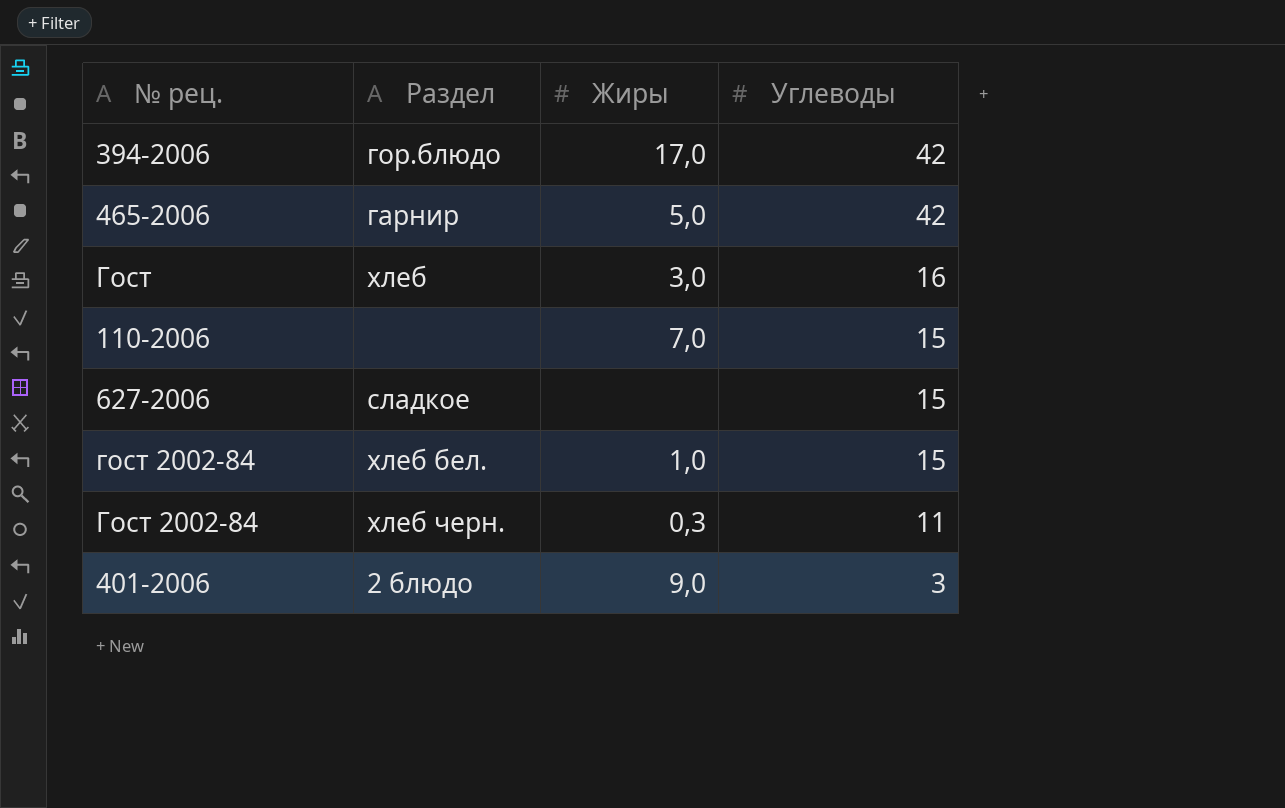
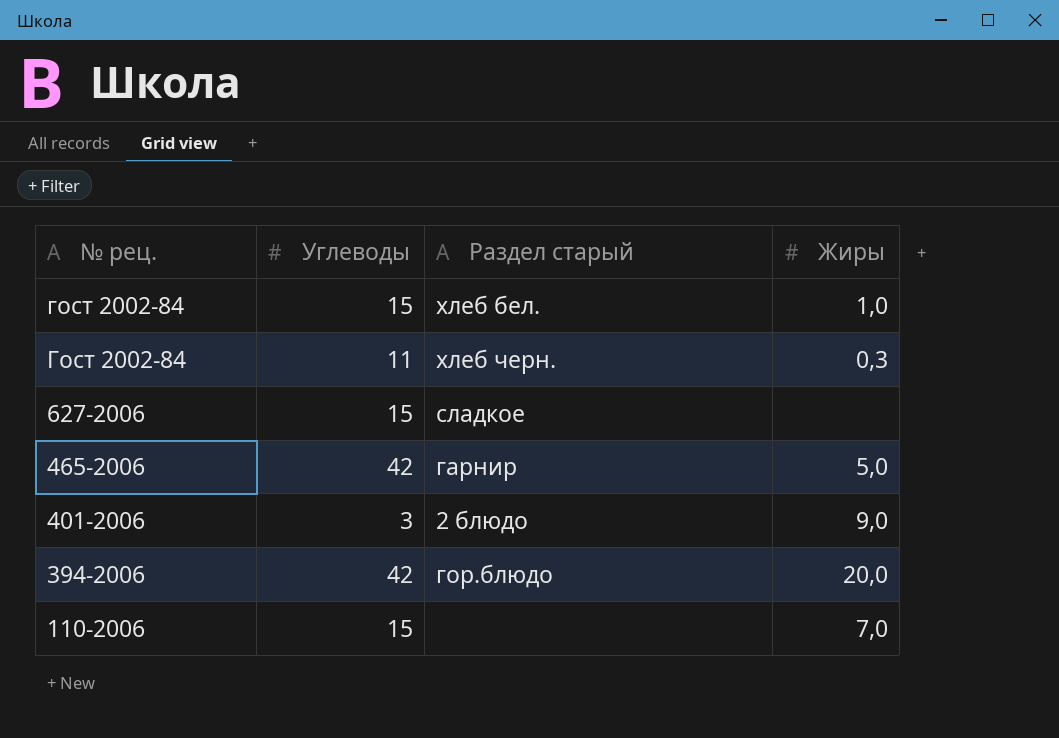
row order: Углеводы descending -> № рец. descending
column Углеводы | position: 4 -> 2
column name: Раздел -> Раздел старый
row Гост: хлеб | 3,0 | 16 -> none
394-2006 | Жиры: 17,0 -> 20,0

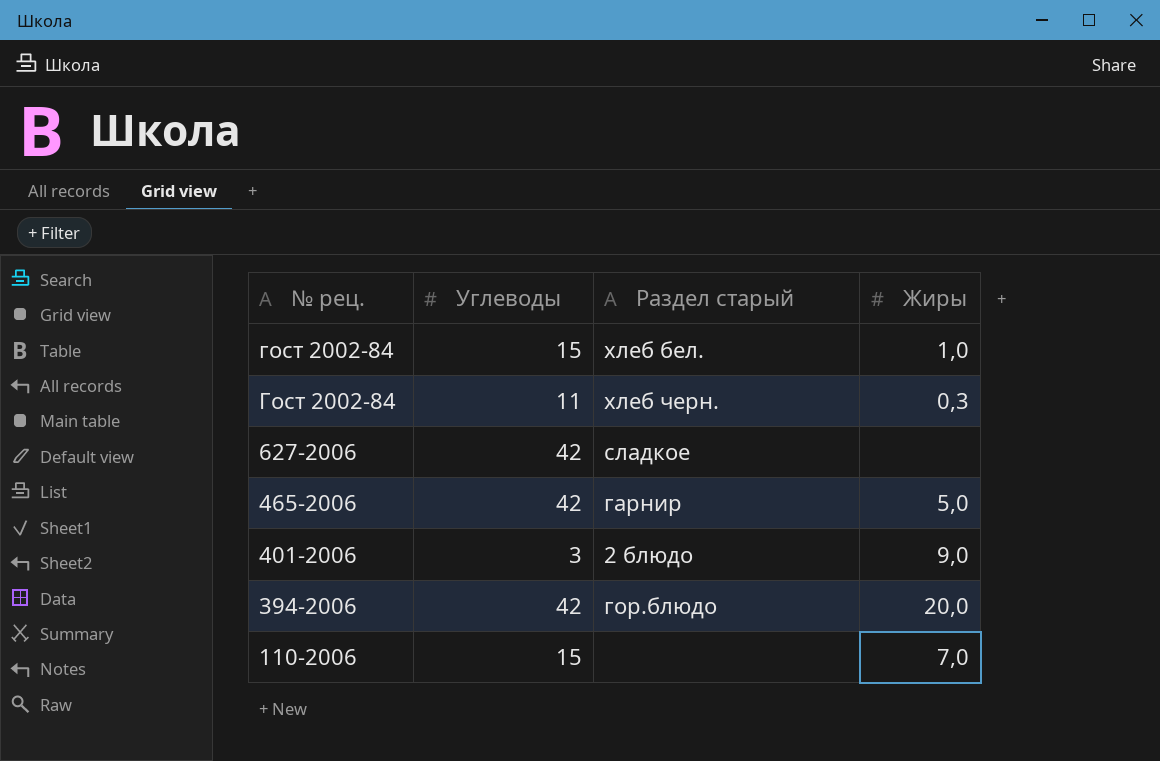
627-2006 | Углеводы: 15 -> 42

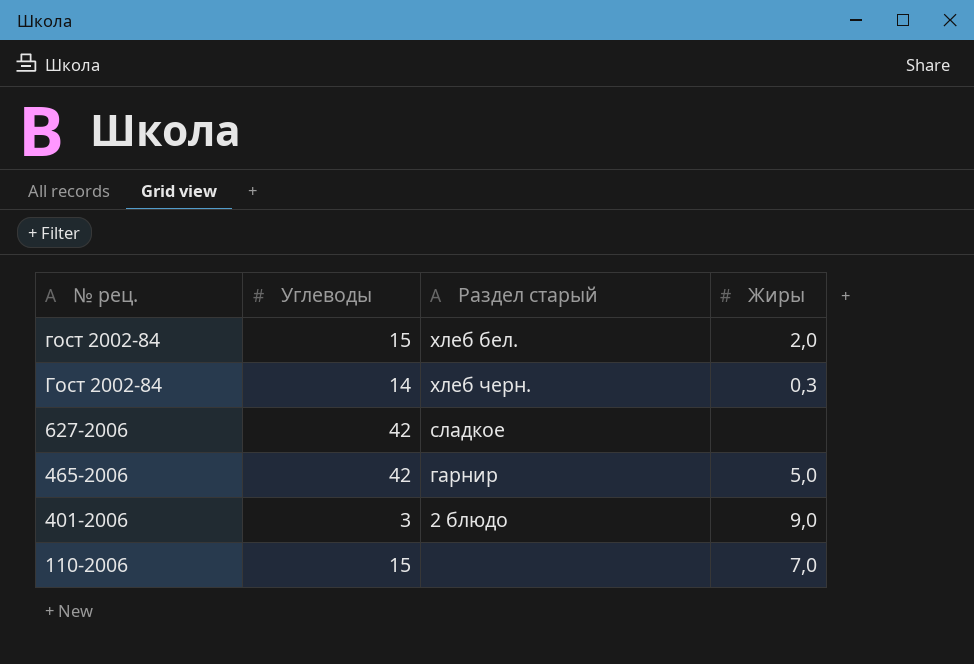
row 394-2006: 42 | гор.блюдо | 20,0 -> none
гост 2002-84 | Жиры: 1,0 -> 2,0
Гост 2002-84 | Углеводы: 11 -> 14

